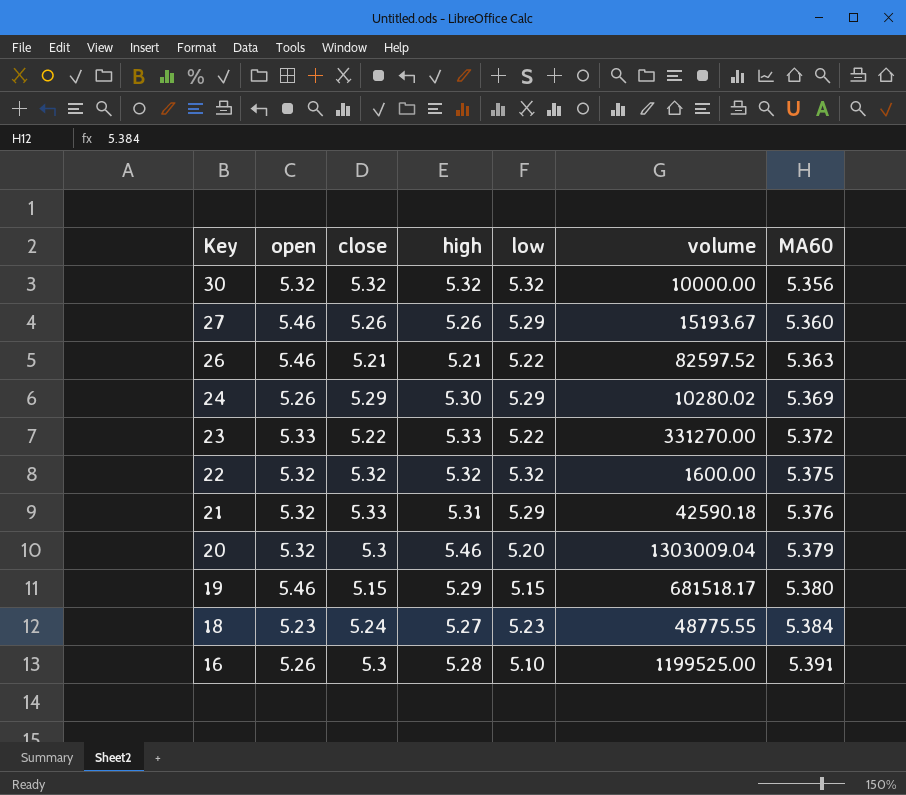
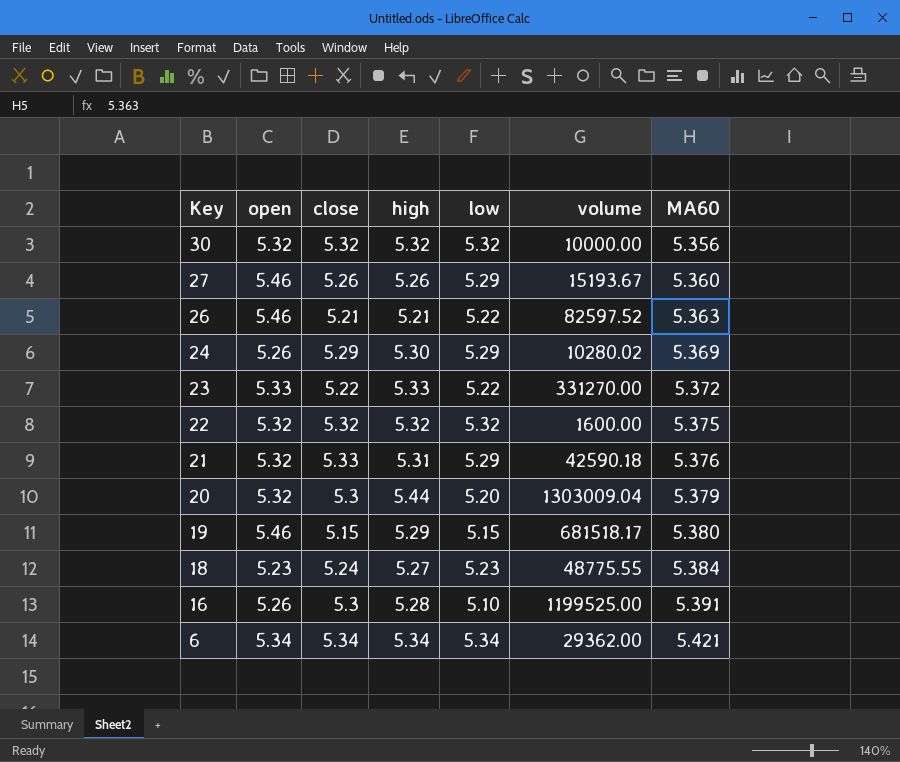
20 | high: 5.46 -> 5.44
row 6: none -> 5.34 | 5.34 | 5.34 | 5.34 | 29362.00 | 5.421

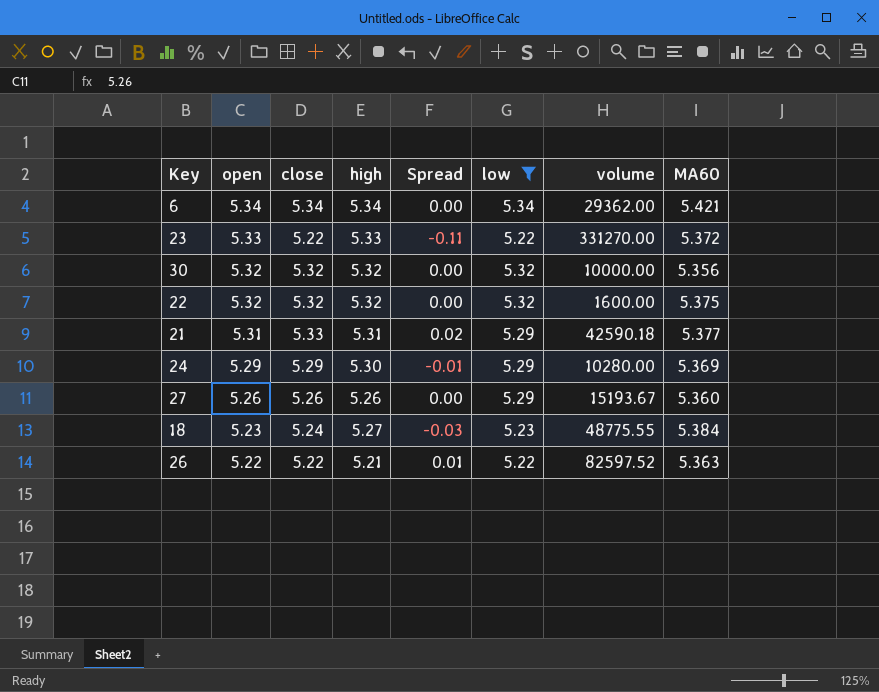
filter: none -> low >= 5.22
row order: Key descending -> open descending
column Spread | formula: none -> [close] - [high]
21 | open: 5.32 -> 5.31
21 | MA60: 5.376 -> 5.377
24 | open: 5.26 -> 5.29
24 | volume: 10280.02 -> 10280.00
27 | open: 5.46 -> 5.26
26 | open: 5.46 -> 5.22
26 | close: 5.21 -> 5.22

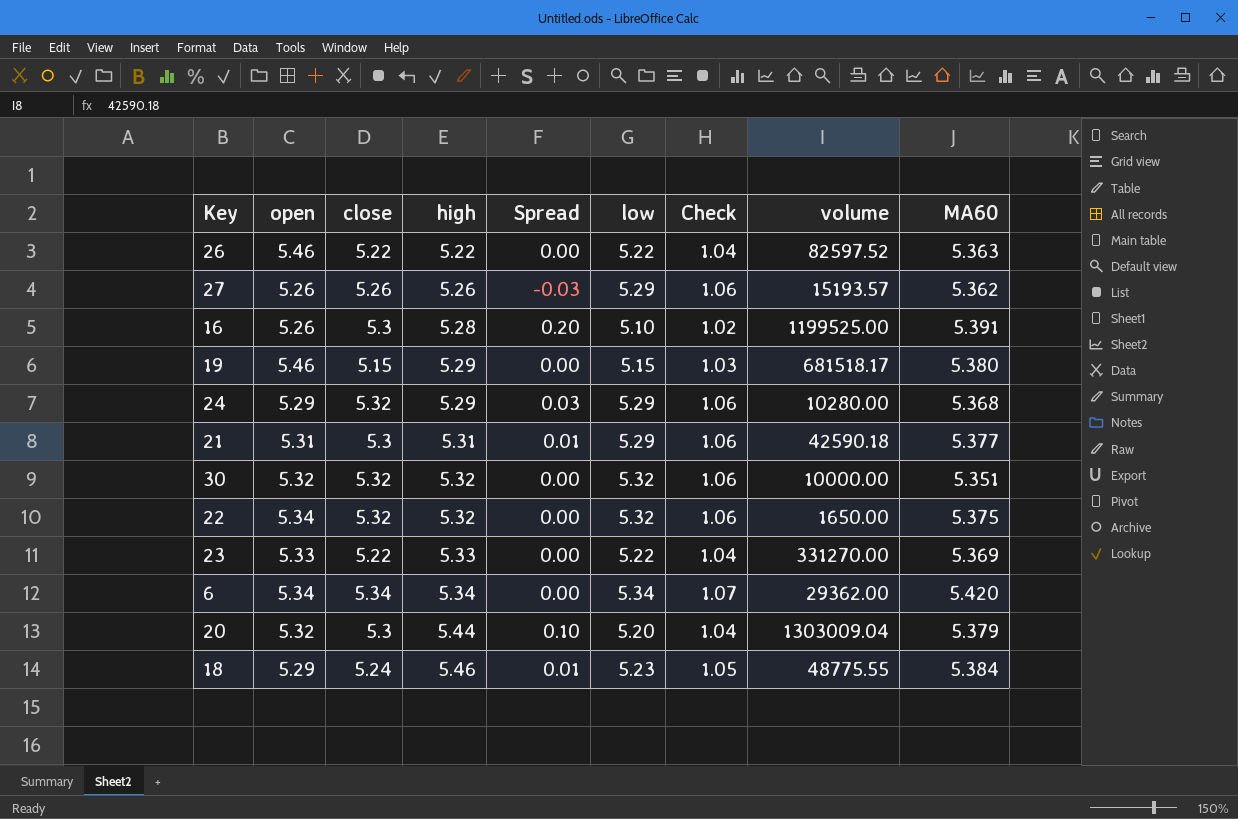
filter: low >= 5.22 -> none
row order: open descending -> high ascending
column Spread | formula: [close] - [high] -> [close] - [low]
column Check | formula: none -> [low] * 0.2
26 | open: 5.22 -> 5.46
26 | high: 5.21 -> 5.22
27 | volume: 15193.67 -> 15193.57
27 | MA60: 5.360 -> 5.362
24 | close: 5.29 -> 5.32
24 | high: 5.30 -> 5.29
24 | MA60: 5.369 -> 5.368
21 | close: 5.33 -> 5.3
30 | MA60: 5.356 -> 5.351
22 | open: 5.32 -> 5.34
22 | volume: 1600.00 -> 1650.00
23 | MA60: 5.372 -> 5.369
6 | MA60: 5.421 -> 5.420
18 | open: 5.23 -> 5.29
18 | high: 5.27 -> 5.46

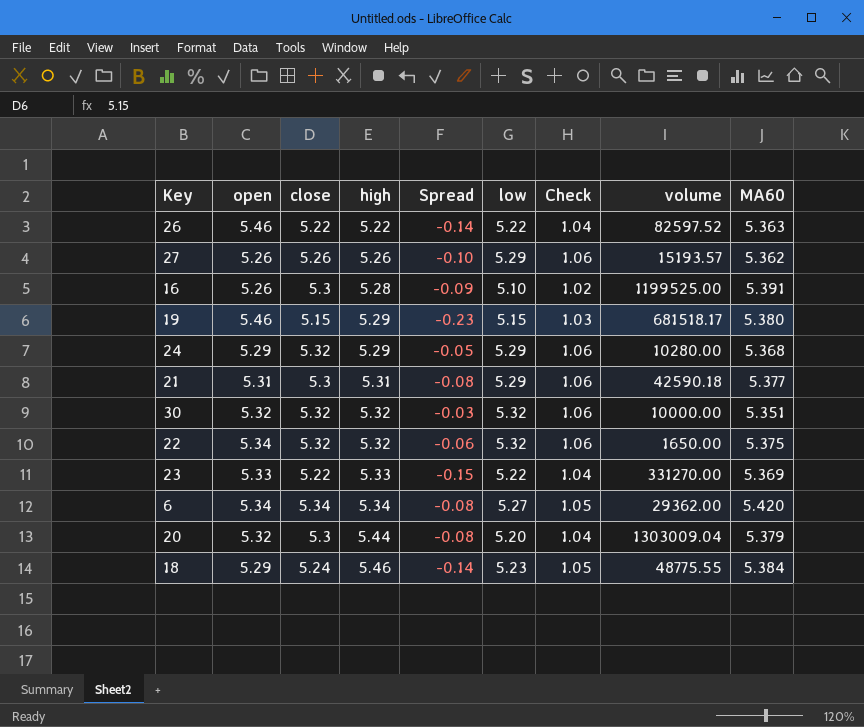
column Spread | formula: [close] - [low] -> [close] - [MA60]
6 | low: 5.34 -> 5.27
6 | Check: 1.07 -> 1.05

